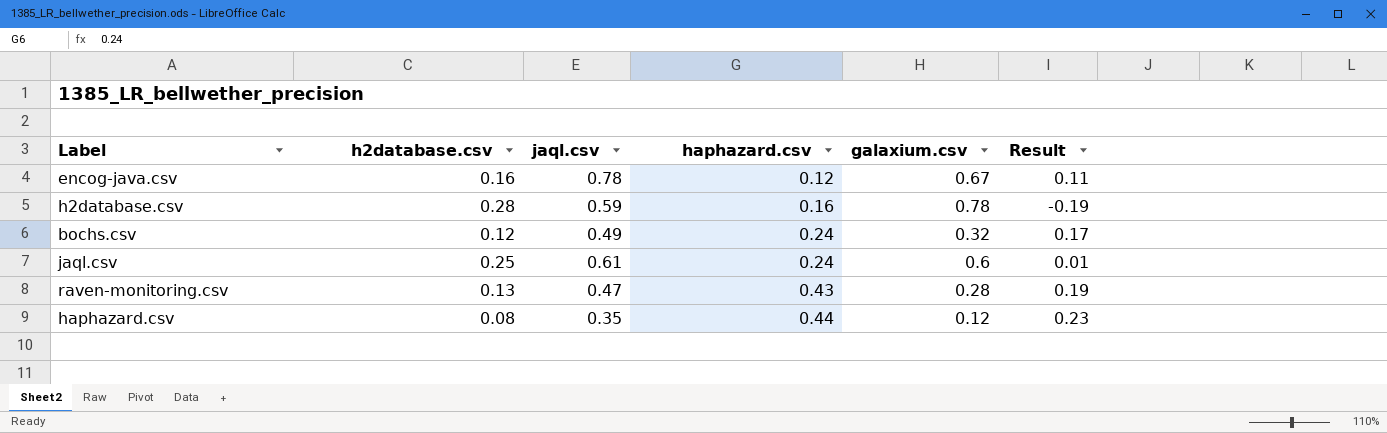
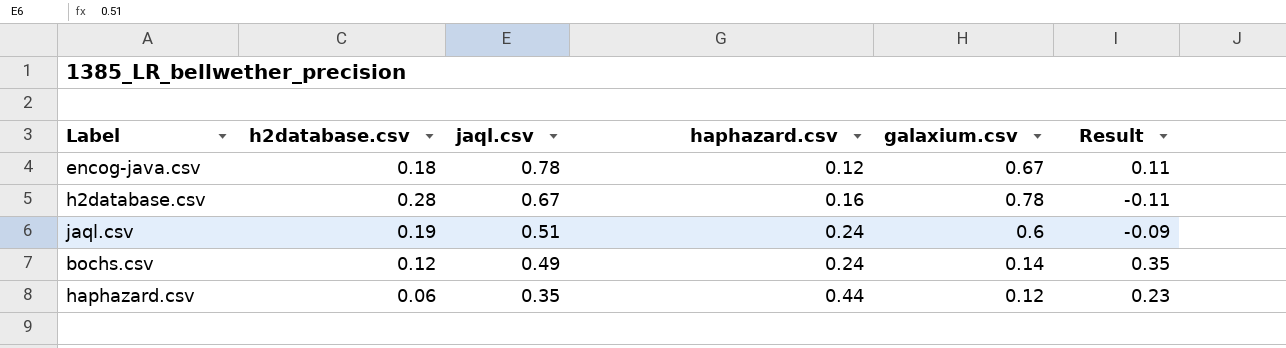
row order: haphazard.csv ascending -> jaql.csv descending
row raven-monitoring.csv: 0.13 | 0.47 | 0.43 | 0.28 | 0.19 -> none
encog-java.csv | h2database.csv: 0.16 -> 0.18
h2database.csv | jaql.csv: 0.59 -> 0.67
h2database.csv | Result: -0.19 -> -0.11
jaql.csv | h2database.csv: 0.25 -> 0.19
jaql.csv | jaql.csv: 0.61 -> 0.51
jaql.csv | Result: 0.01 -> -0.09
bochs.csv | galaxium.csv: 0.32 -> 0.14
bochs.csv | Result: 0.17 -> 0.35
haphazard.csv | h2database.csv: 0.08 -> 0.06

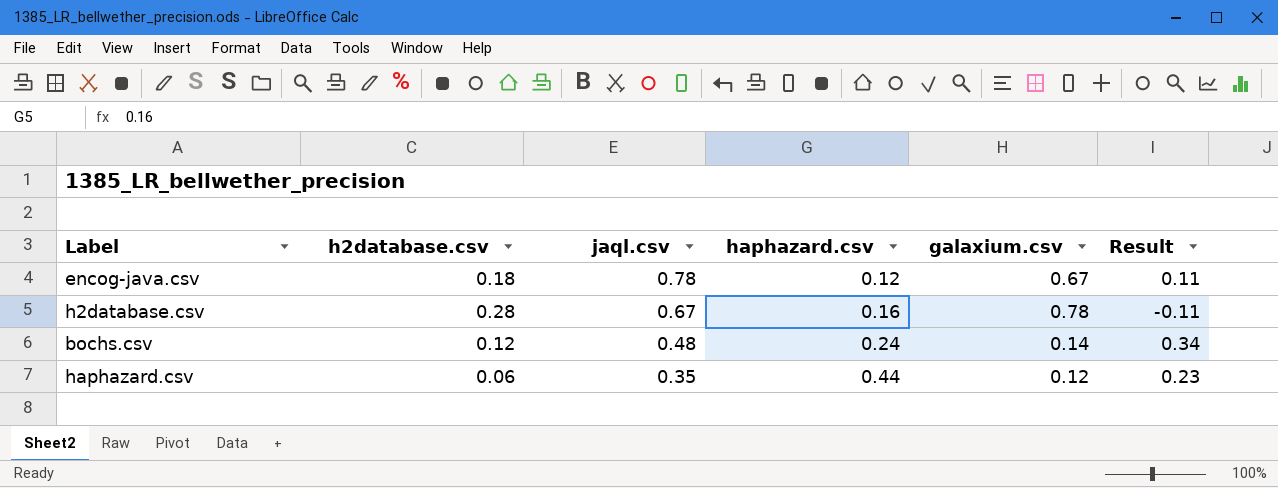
row jaql.csv: 0.19 | 0.51 | 0.24 | 0.6 | -0.09 -> none
bochs.csv | jaql.csv: 0.49 -> 0.48
bochs.csv | Result: 0.35 -> 0.34

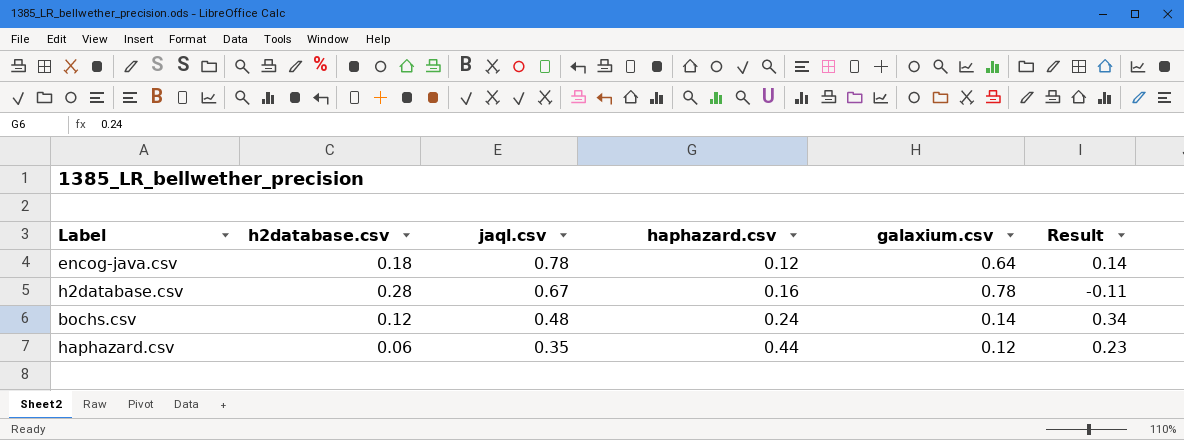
encog-java.csv | galaxium.csv: 0.67 -> 0.64
encog-java.csv | Result: 0.11 -> 0.14

